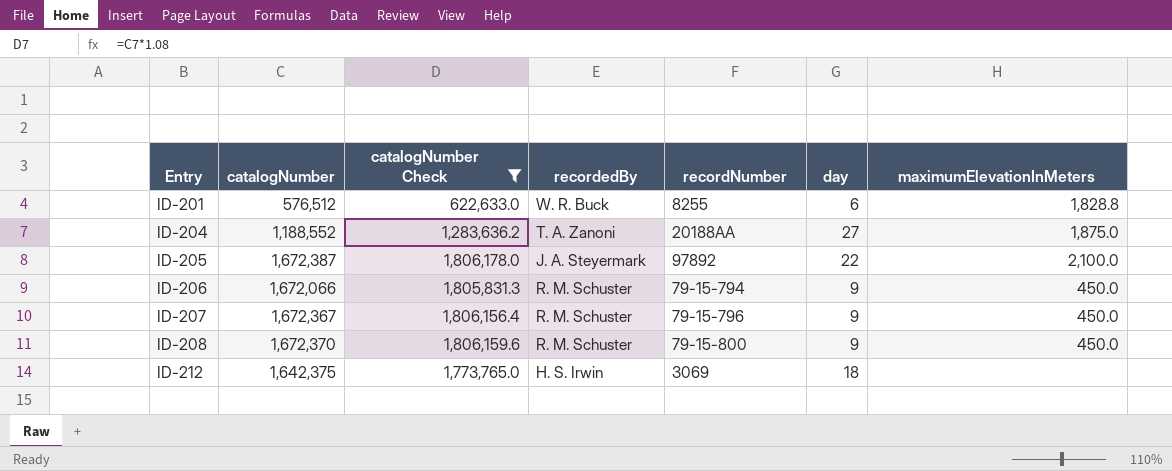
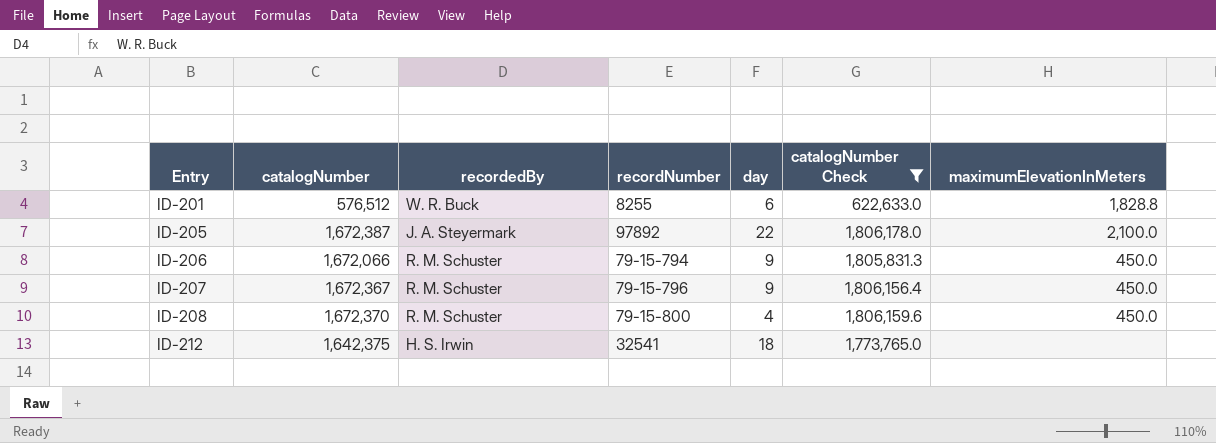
column catalogNumber Check | position: 3 -> 6
row ID-204: 1,188,552 | 1,283,636.2 | T. A. Zanoni | 20188AA | 27 | 1,875.0 -> none
ID-208 | day: 9 -> 4
ID-212 | recordNumber: 3069 -> 32541

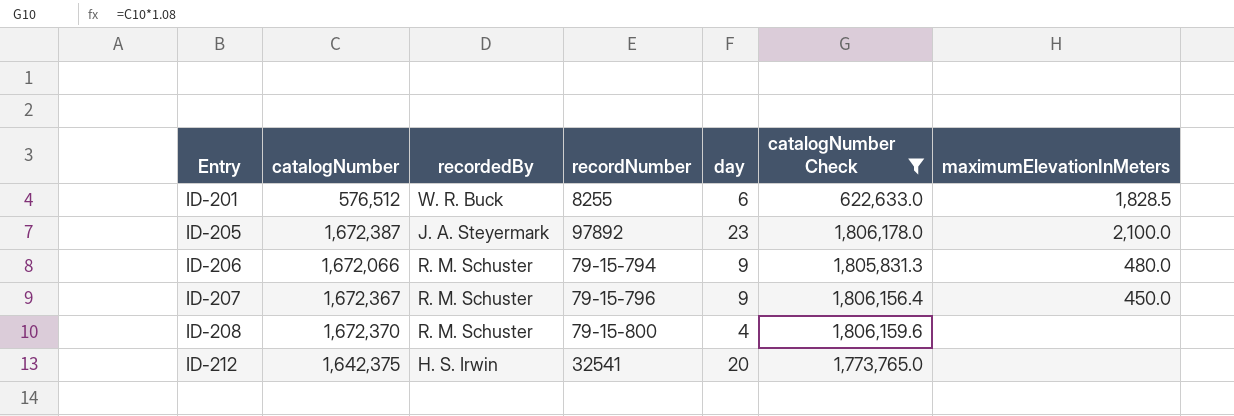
ID-201 | maximumElevationInMeters: 1,828.8 -> 1,828.5
ID-205 | day: 22 -> 23
ID-206 | maximumElevationInMeters: 450.0 -> 480.0
ID-208 | maximumElevationInMeters: 450.0 -> none
ID-212 | day: 18 -> 20

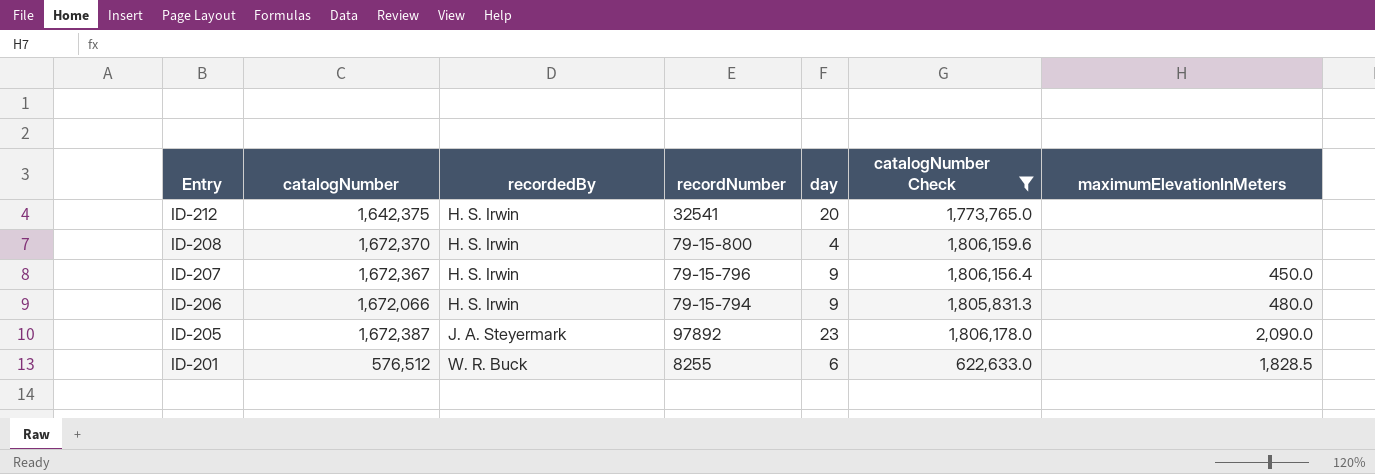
row order: Entry ascending -> Entry descending
ID-208 | recordedBy: R. M. Schuster -> H. S. Irwin
ID-207 | recordedBy: R. M. Schuster -> H. S. Irwin
ID-206 | recordedBy: R. M. Schuster -> H. S. Irwin
ID-205 | maximumElevationInMeters: 2,100.0 -> 2,090.0

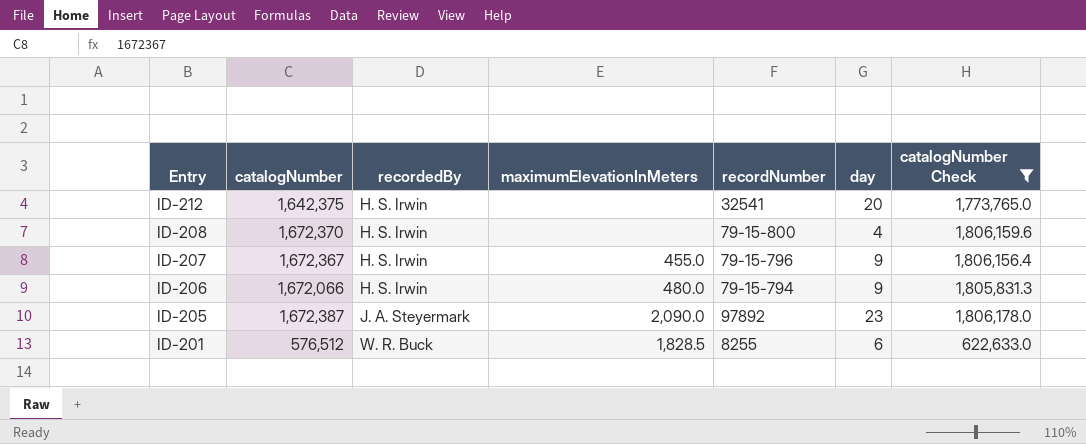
column maximumElevationInMeters | position: 7 -> 4
ID-207 | maximumElevationInMeters: 450.0 -> 455.0

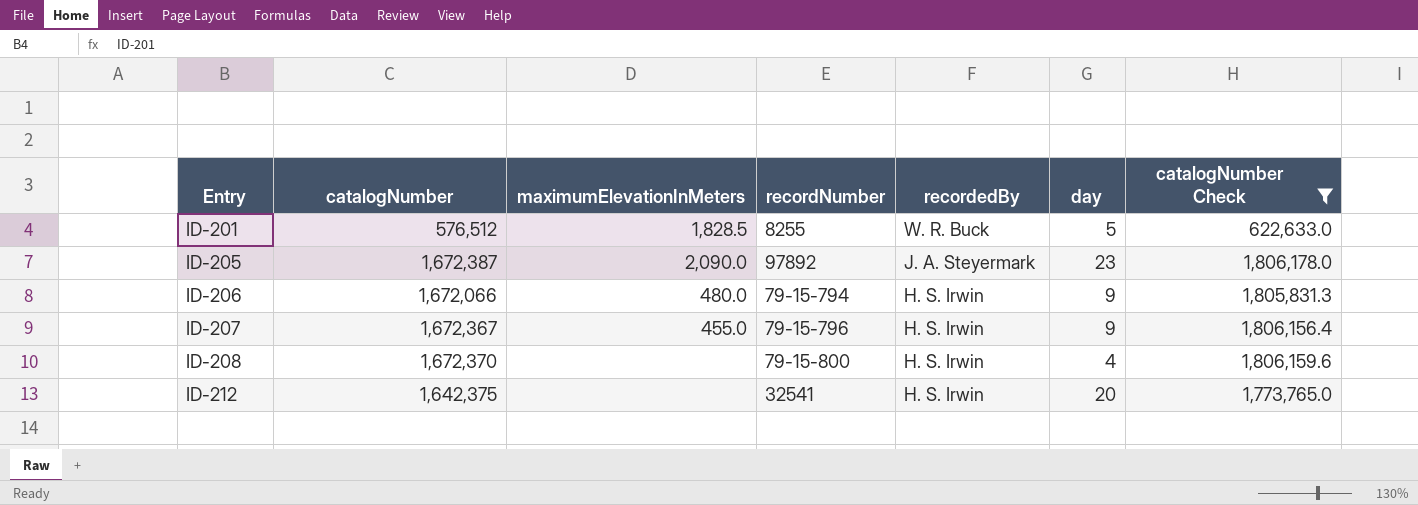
row order: Entry descending -> Entry ascending
column recordedBy | position: 3 -> 5
ID-201 | day: 6 -> 5

